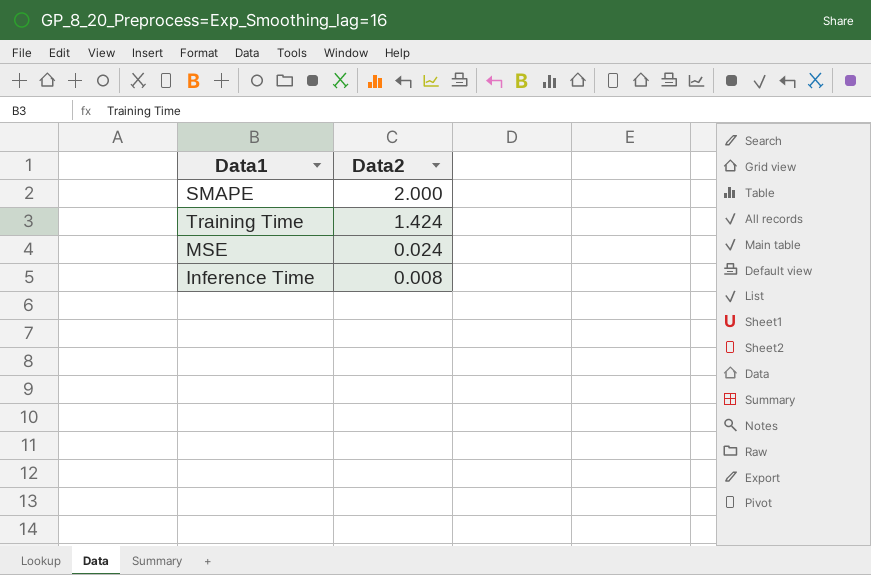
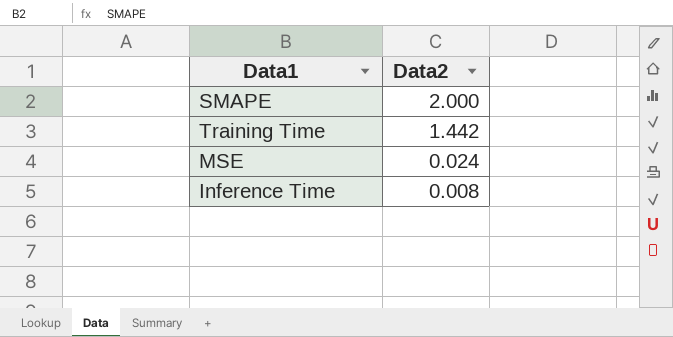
Training Time | Data2: 1.424 -> 1.442

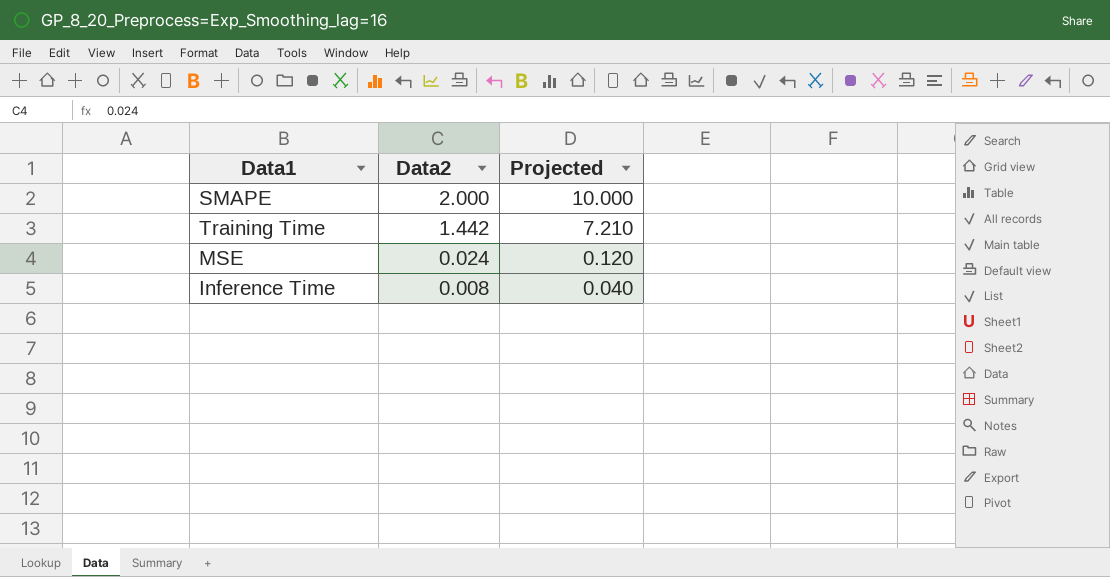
column Projected | formula: none -> [Data2] * 5

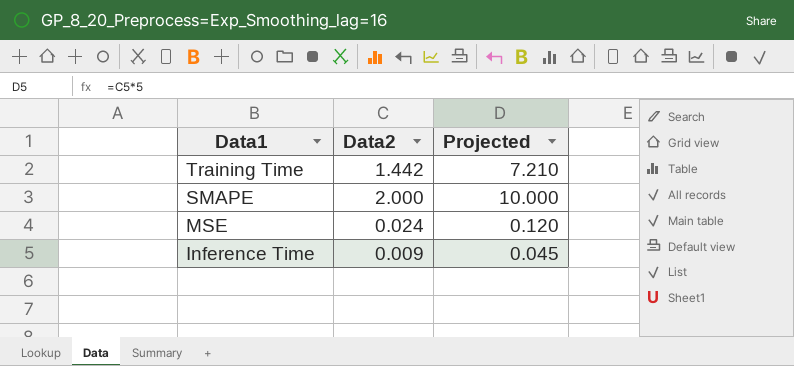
row order: Data2 descending -> Data1 descending
Inference Time | Data2: 0.008 -> 0.009
Inference Time | Projected: 0.040 -> 0.045

